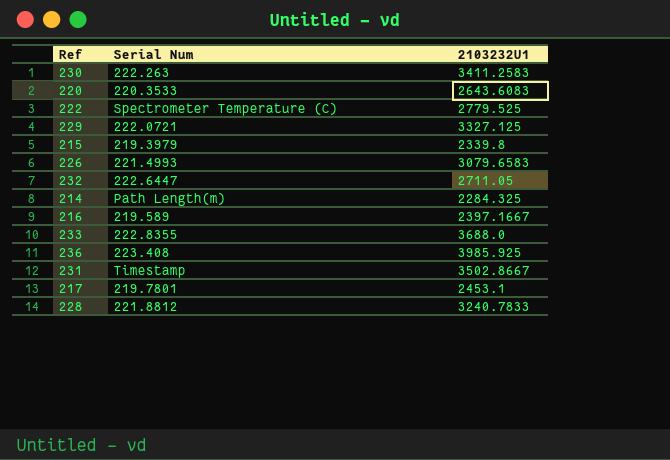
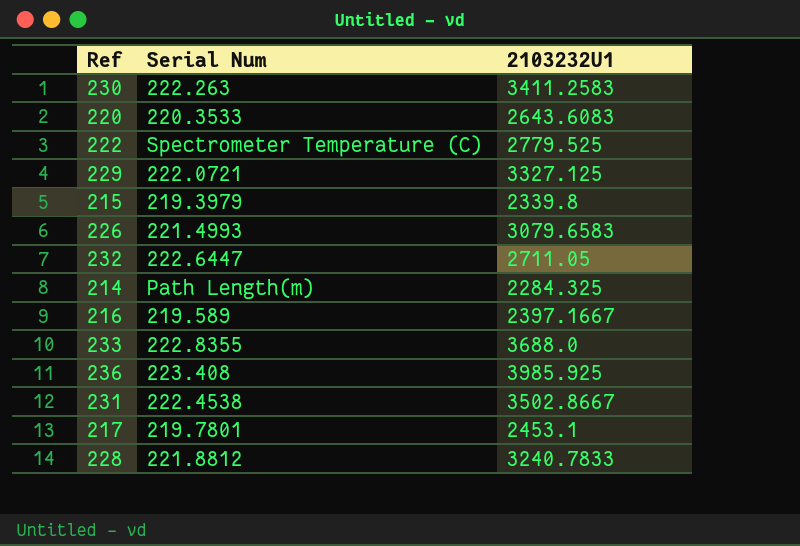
231 | Serial Num: Timestamp -> 222.4538

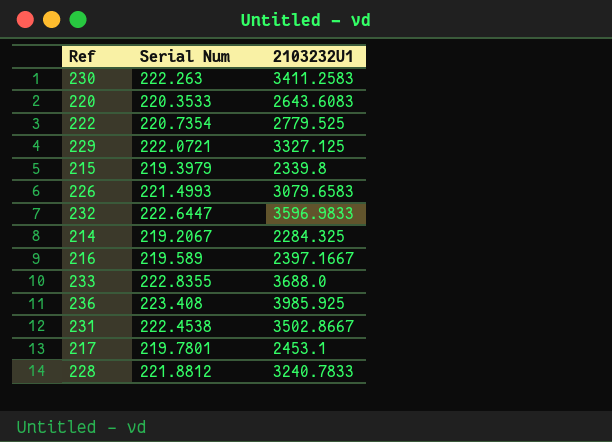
222 | Serial Num: Spectrometer Temperature (C) -> 220.7354
232 | 2103232U1: 2711.05 -> 3596.9833
214 | Serial Num: Path Length(m) -> 219.2067

